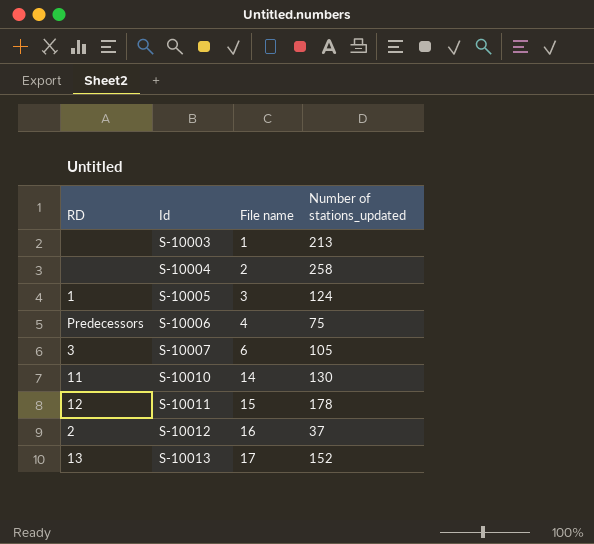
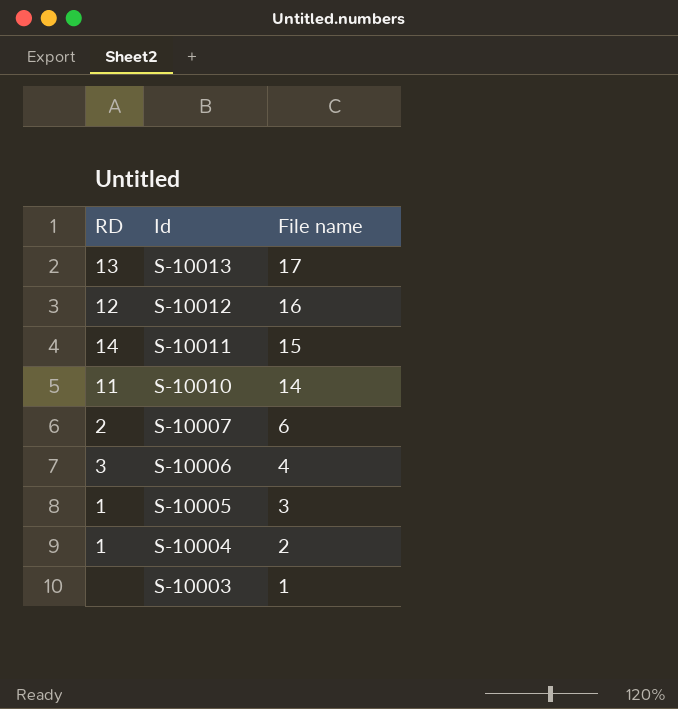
row order: Id ascending -> Id descending
column Number of stations_updated | position: 4 -> none
S-10012 | RD: 2 -> 12
S-10011 | RD: 12 -> 14
S-10007 | RD: 3 -> 2
S-10006 | RD: Predecessors -> 3
S-10004 | RD: none -> 1

